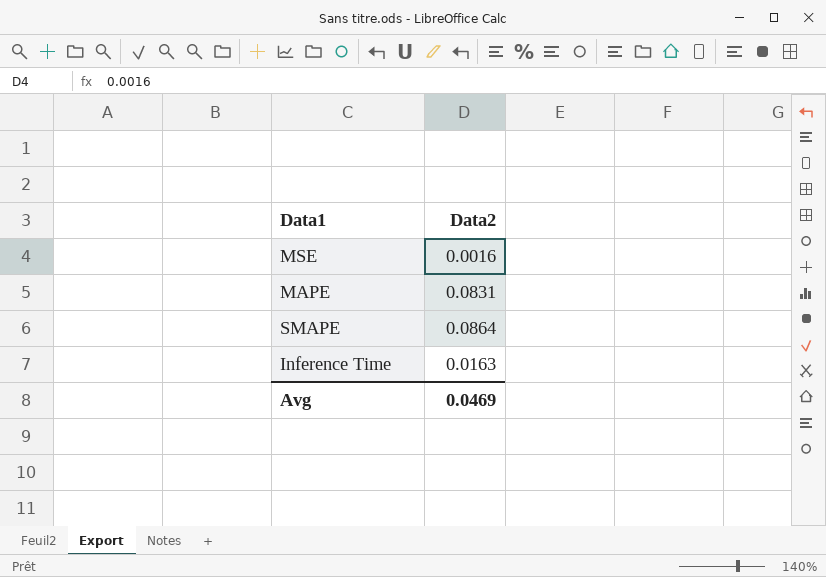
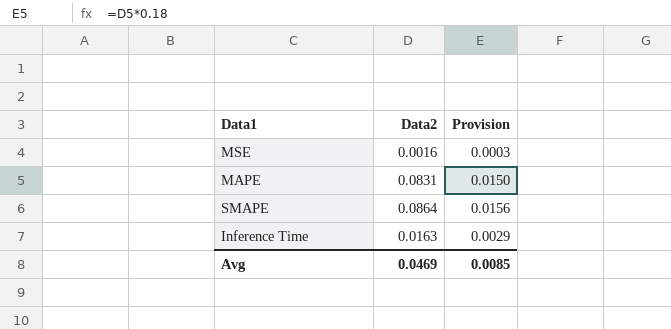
column Provision | formula: none -> [Data2] * 0.18

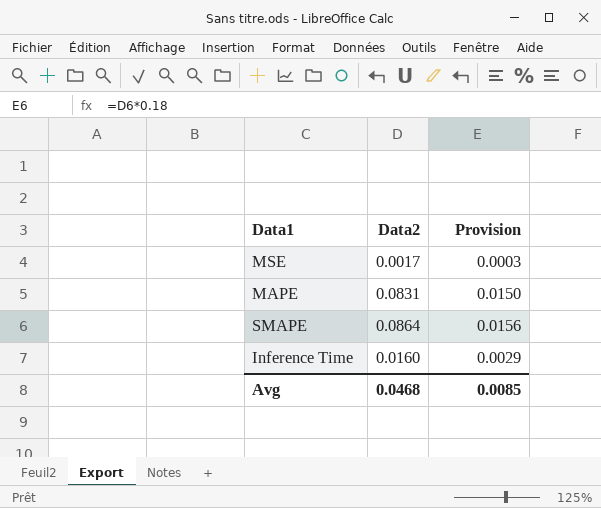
MSE | Data2: 0.0016 -> 0.0017
Inference Time | Data2: 0.0163 -> 0.0160
Avg | Data2: 0.0469 -> 0.0468

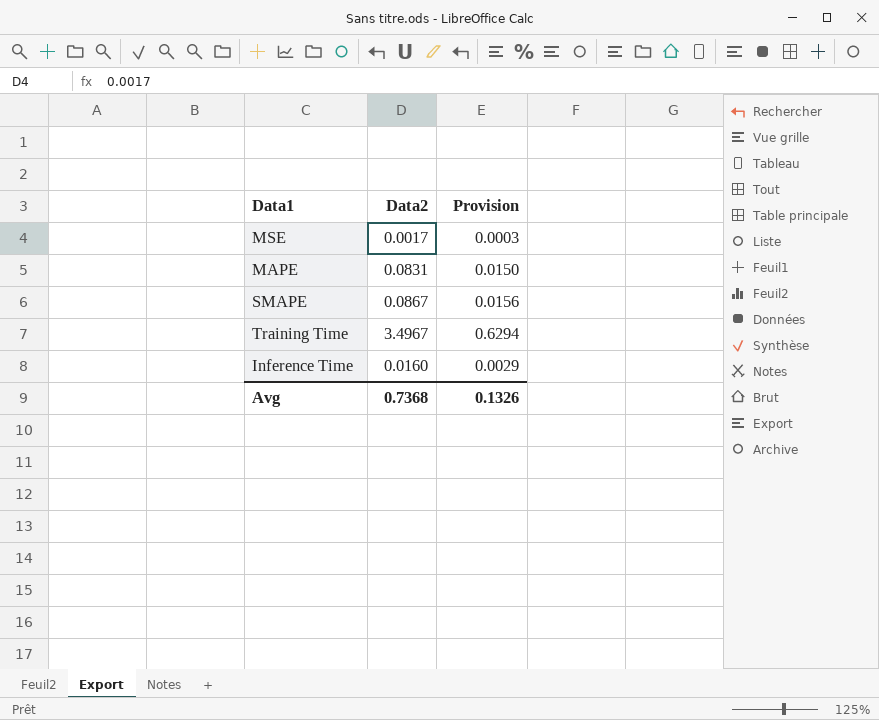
SMAPE | Data2: 0.0864 -> 0.0867
row Training Time: none -> 3.4967 | 0.6294
Avg | Data2: 0.0468 -> 0.7368
Avg | Provision: 0.0085 -> 0.1326

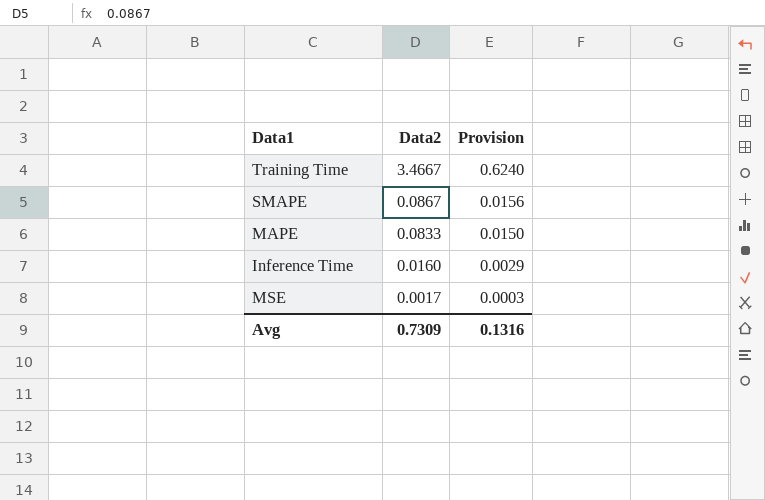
row order: none -> Data2 descending
Training Time | Data2: 3.4967 -> 3.4667
Training Time | Provision: 0.6294 -> 0.6240
MAPE | Data2: 0.0831 -> 0.0833
Avg | Data2: 0.7368 -> 0.7309
Avg | Provision: 0.1326 -> 0.1316

